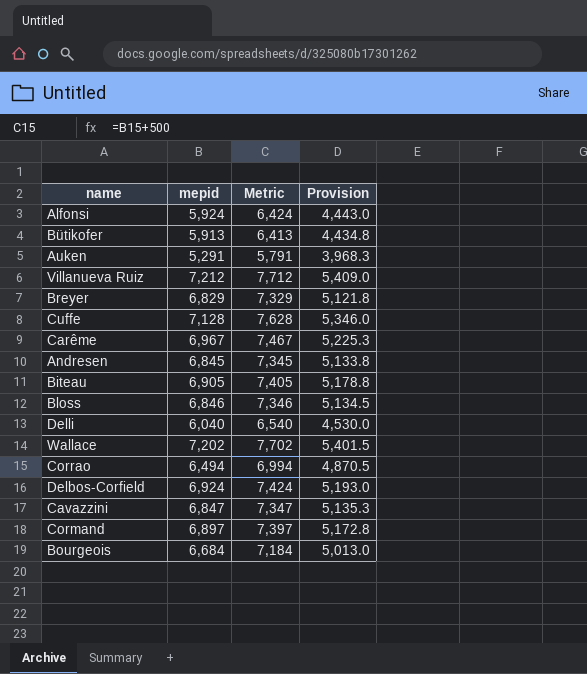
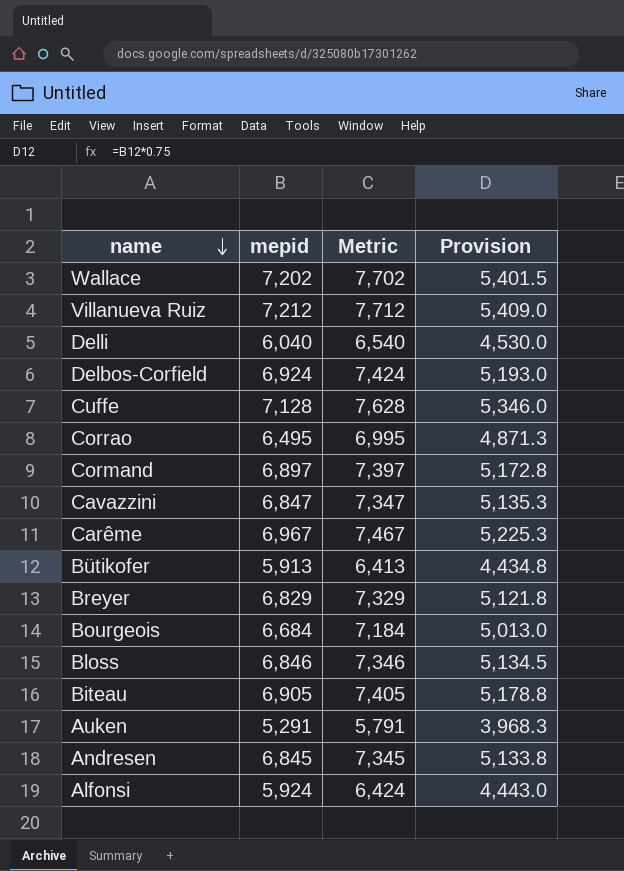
row order: none -> name descending
Corrao | mepid: 6,494 -> 6,495
Corrao | Metric: 6,994 -> 6,995
Corrao | Provision: 4,870.5 -> 4,871.3

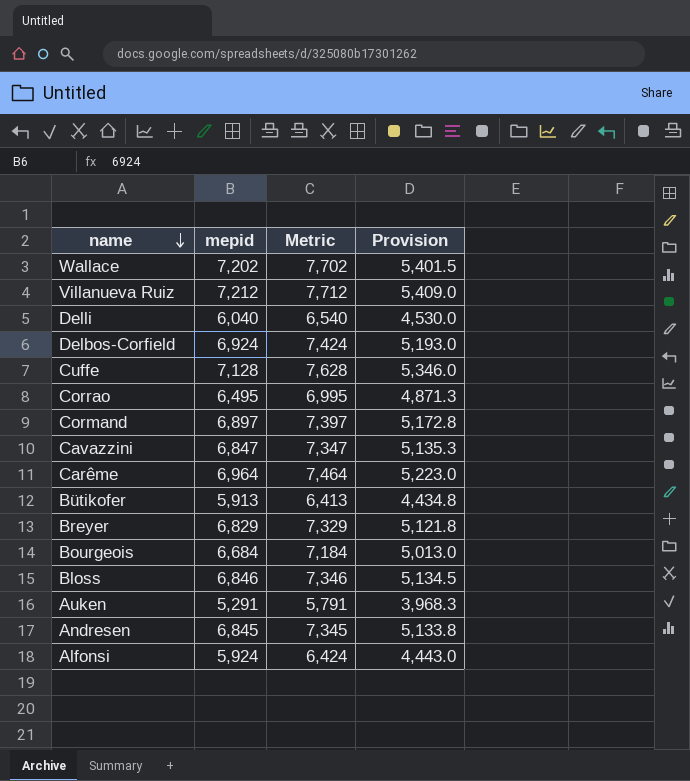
row Biteau: 6,905 | 7,405 | 5,178.8 -> none
Carême | mepid: 6,967 -> 6,964
Carême | Metric: 7,467 -> 7,464
Carême | Provision: 5,225.3 -> 5,223.0

